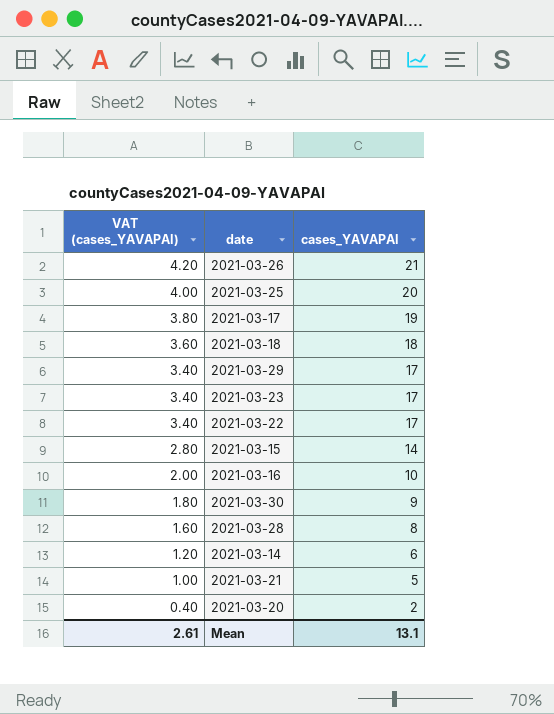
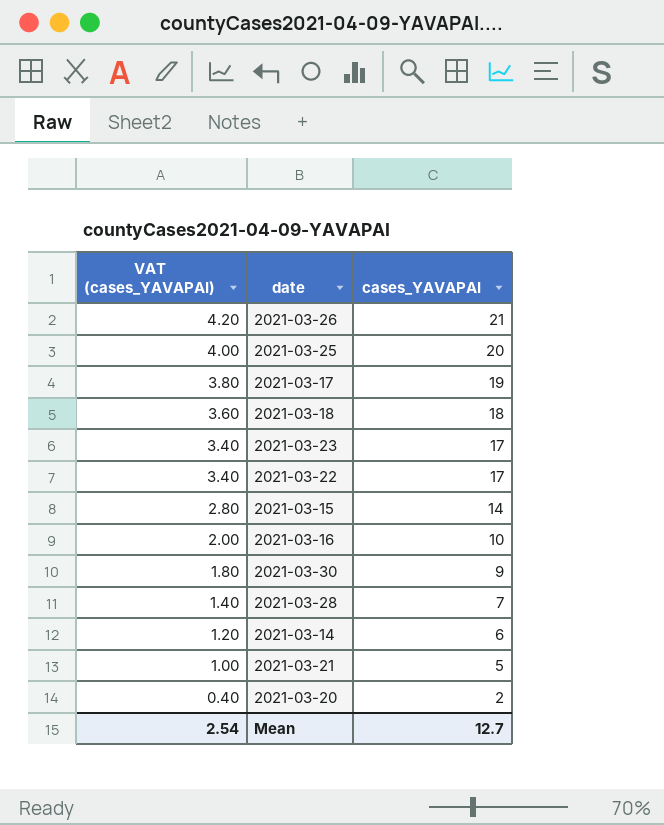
row 2021-03-29: 3.40 | 17 -> none
2021-03-28 | VAT (cases_YAVAPAI): 1.60 -> 1.40
2021-03-28 | cases_YAVAPAI: 8 -> 7
Mean | VAT (cases_YAVAPAI): 2.61 -> 2.54
Mean | cases_YAVAPAI: 13.1 -> 12.7

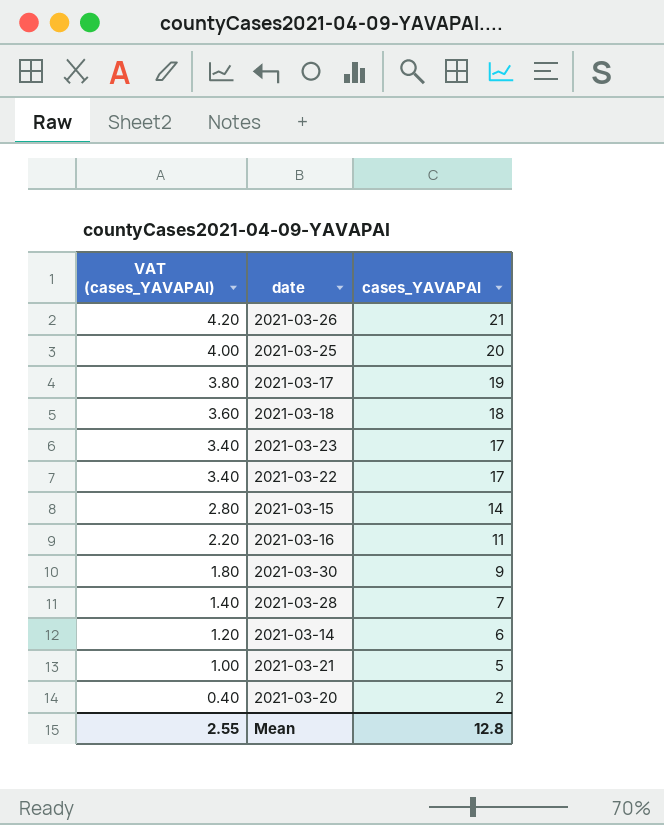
2021-03-16 | VAT (cases_YAVAPAI): 2.00 -> 2.20
2021-03-16 | cases_YAVAPAI: 10 -> 11
Mean | VAT (cases_YAVAPAI): 2.54 -> 2.55
Mean | cases_YAVAPAI: 12.7 -> 12.8

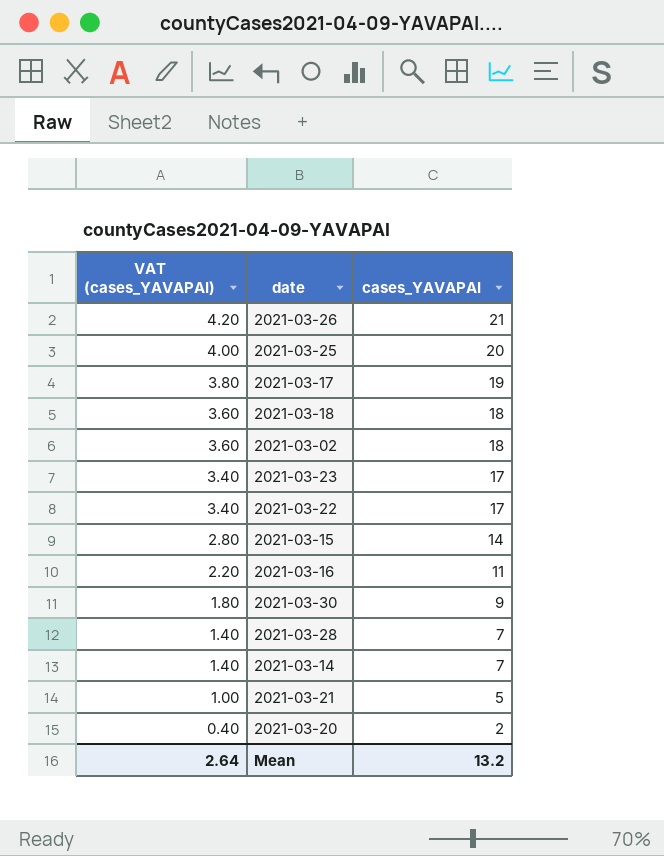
row 2021-03-02: none -> 3.60 | 18
2021-03-14 | VAT (cases_YAVAPAI): 1.20 -> 1.40
2021-03-14 | cases_YAVAPAI: 6 -> 7
Mean | VAT (cases_YAVAPAI): 2.55 -> 2.64
Mean | cases_YAVAPAI: 12.8 -> 13.2

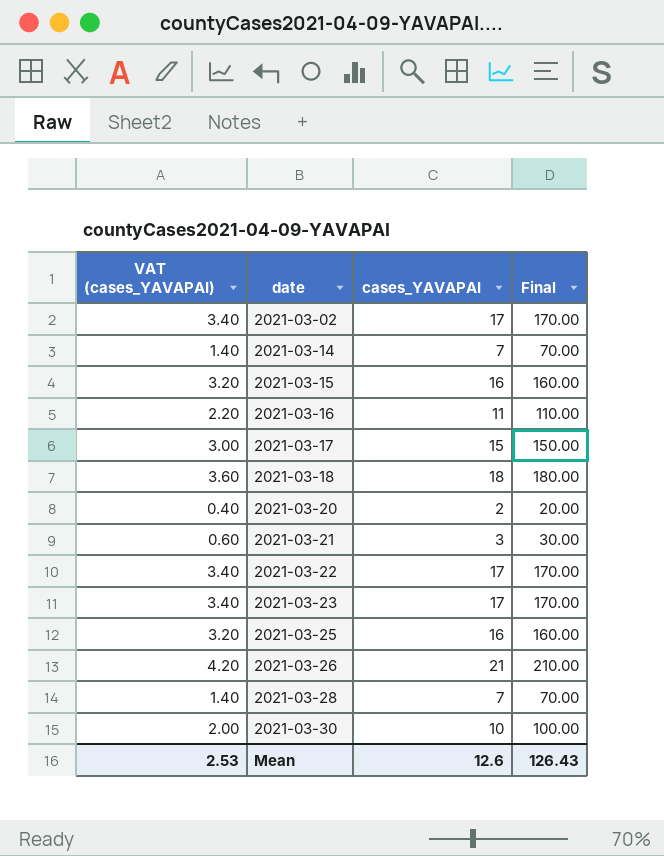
row order: VAT (cases_YAVAPAI) descending -> date ascending
column Final | formula: none -> [cases_YAVAPAI] * 10
2021-03-02 | VAT (cases_YAVAPAI): 3.60 -> 3.40
2021-03-02 | cases_YAVAPAI: 18 -> 17
2021-03-15 | VAT (cases_YAVAPAI): 2.80 -> 3.20
2021-03-15 | cases_YAVAPAI: 14 -> 16
2021-03-17 | VAT (cases_YAVAPAI): 3.80 -> 3.00
2021-03-17 | cases_YAVAPAI: 19 -> 15
2021-03-21 | VAT (cases_YAVAPAI): 1.00 -> 0.60
2021-03-21 | cases_YAVAPAI: 5 -> 3
2021-03-25 | VAT (cases_YAVAPAI): 4.00 -> 3.20
2021-03-25 | cases_YAVAPAI: 20 -> 16
2021-03-30 | VAT (cases_YAVAPAI): 1.80 -> 2.00
2021-03-30 | cases_YAVAPAI: 9 -> 10
Mean | VAT (cases_YAVAPAI): 2.64 -> 2.53
Mean | cases_YAVAPAI: 13.2 -> 12.6

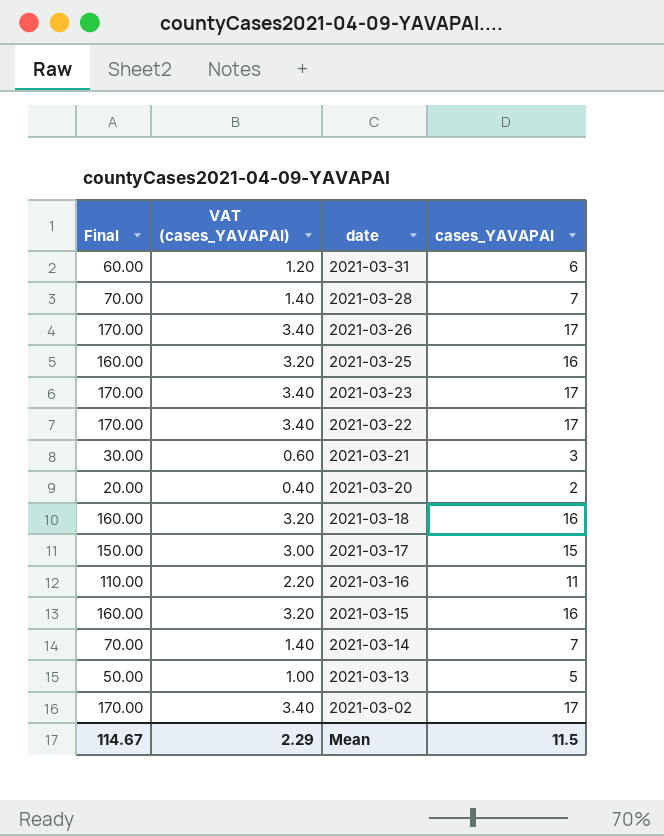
row order: date ascending -> date descending
column Final | position: 4 -> 1
row 2021-03-30: 2.00 | 10 | 100.00 -> none
row 2021-03-31: none -> 60.00 | 1.20 | 6
2021-03-26 | Final: 210.00 -> 170.00
2021-03-26 | VAT (cases_YAVAPAI): 4.20 -> 3.40
2021-03-26 | cases_YAVAPAI: 21 -> 17
2021-03-18 | Final: 180.00 -> 160.00
2021-03-18 | VAT (cases_YAVAPAI): 3.60 -> 3.20
2021-03-18 | cases_YAVAPAI: 18 -> 16
row 2021-03-13: none -> 50.00 | 1.00 | 5
Mean | Final: 126.43 -> 114.67
Mean | VAT (cases_YAVAPAI): 2.53 -> 2.29
Mean | cases_YAVAPAI: 12.6 -> 11.5

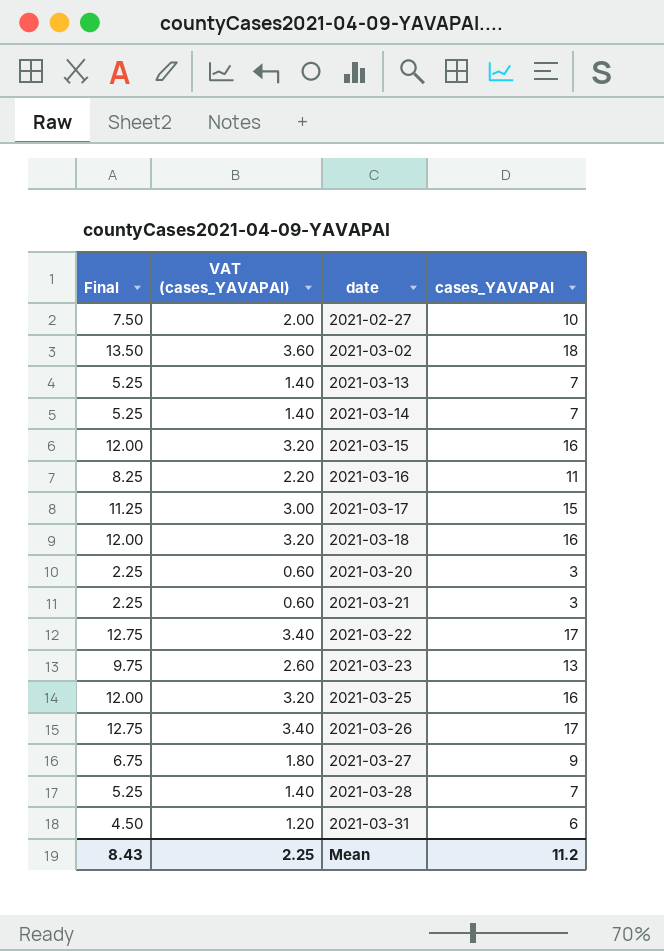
row order: date descending -> date ascending
column Final | formula: [cases_YAVAPAI] * 10 -> [cases_YAVAPAI] * 0.75
row 2021-02-27: none -> 7.50 | 2.00 | 10
2021-03-02 | VAT (cases_YAVAPAI): 3.40 -> 3.60
2021-03-02 | cases_YAVAPAI: 17 -> 18
2021-03-13 | VAT (cases_YAVAPAI): 1.00 -> 1.40
2021-03-13 | cases_YAVAPAI: 5 -> 7
2021-03-20 | VAT (cases_YAVAPAI): 0.40 -> 0.60
2021-03-20 | cases_YAVAPAI: 2 -> 3
2021-03-23 | VAT (cases_YAVAPAI): 3.40 -> 2.60
2021-03-23 | cases_YAVAPAI: 17 -> 13
row 2021-03-27: none -> 6.75 | 1.80 | 9
Mean | Final: 114.67 -> 8.43
Mean | VAT (cases_YAVAPAI): 2.29 -> 2.25
Mean | cases_YAVAPAI: 11.5 -> 11.2

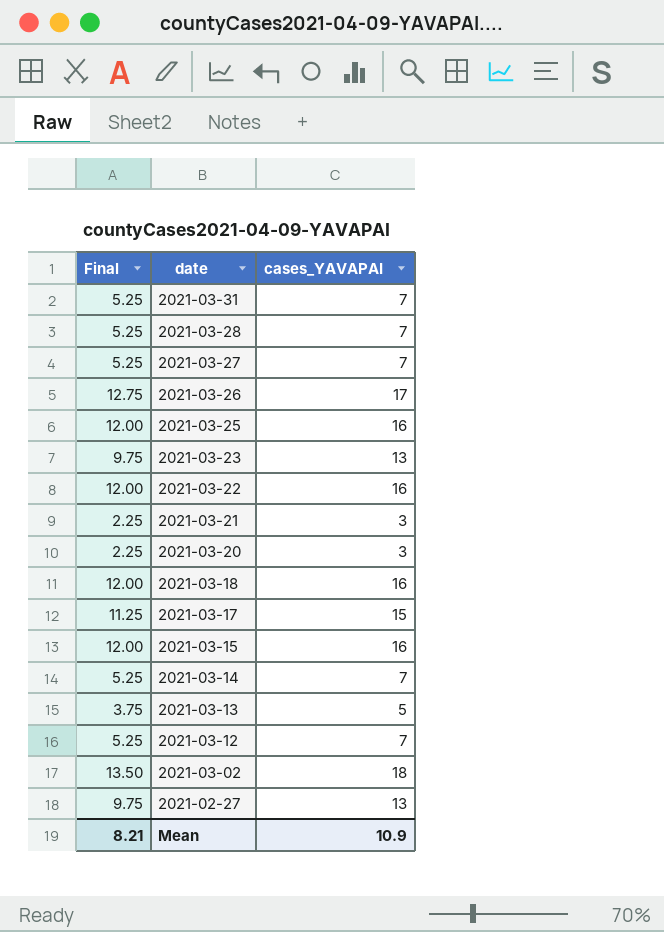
row order: date ascending -> date descending
column VAT (cases_YAVAPAI) | formula: [cases_YAVAPAI] * 0.2 -> none
row 2021-03-16: 8.25 | 2.20 | 11 -> none
2021-03-31 | Final: 4.50 -> 5.25
2021-03-31 | cases_YAVAPAI: 6 -> 7
2021-03-27 | Final: 6.75 -> 5.25
2021-03-27 | cases_YAVAPAI: 9 -> 7
2021-03-22 | Final: 12.75 -> 12.00
2021-03-22 | cases_YAVAPAI: 17 -> 16
2021-03-13 | Final: 5.25 -> 3.75
2021-03-13 | cases_YAVAPAI: 7 -> 5
row 2021-03-12: none -> 5.25 | 7
2021-02-27 | Final: 7.50 -> 9.75
2021-02-27 | cases_YAVAPAI: 10 -> 13
Mean | Final: 8.43 -> 8.21
Mean | cases_YAVAPAI: 11.2 -> 10.9

